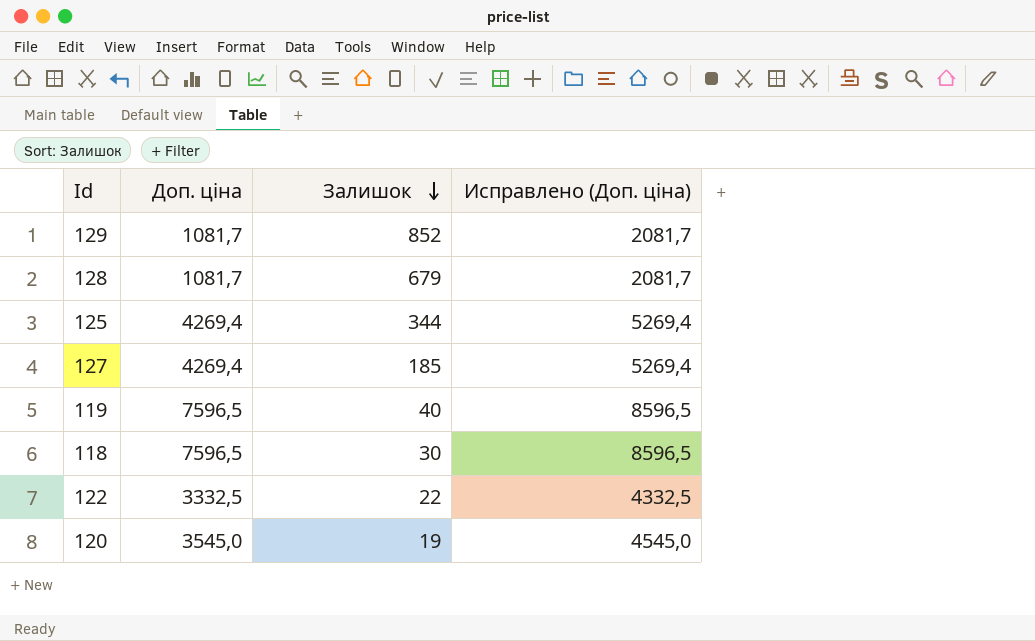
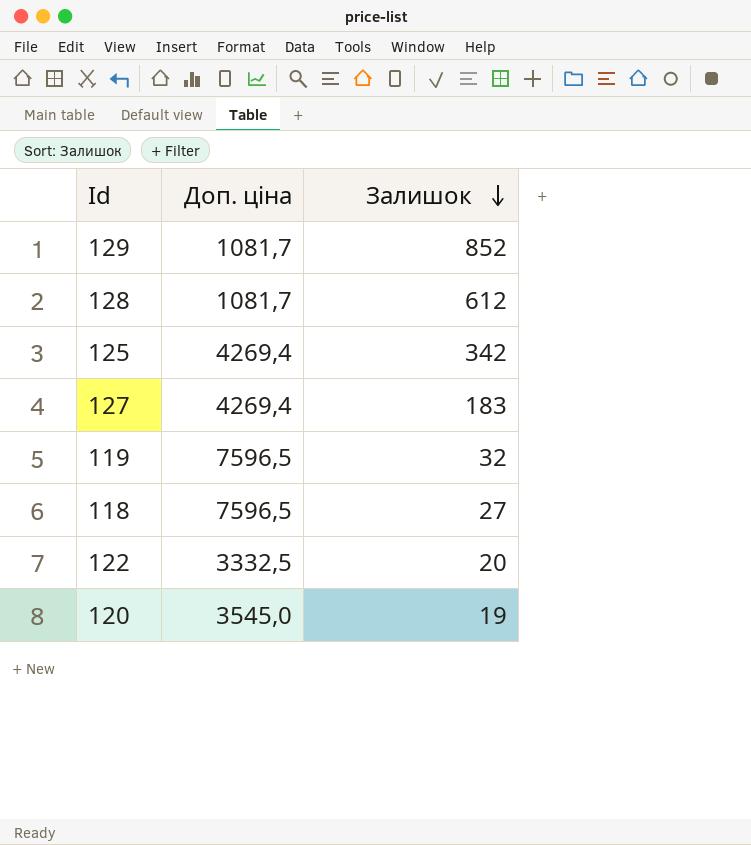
column Исправлено (Доп. ціна) | formula: [Доп. ціна] + 1000 -> none
128 | Залишок: 679 -> 612
125 | Залишок: 344 -> 342
127 | Залишок: 185 -> 183
119 | Залишок: 40 -> 32
118 | Залишок: 30 -> 27
122 | Залишок: 22 -> 20

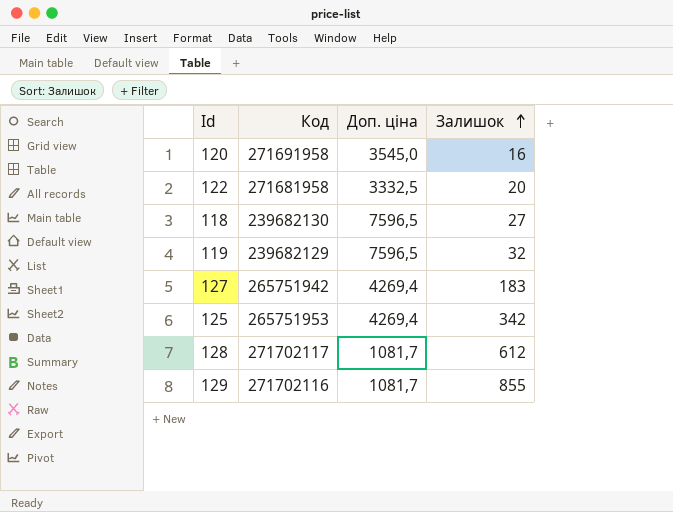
row order: Залишок descending -> Залишок ascending
column Код | position: none -> 2
120 | Залишок: 19 -> 16
129 | Залишок: 852 -> 855

